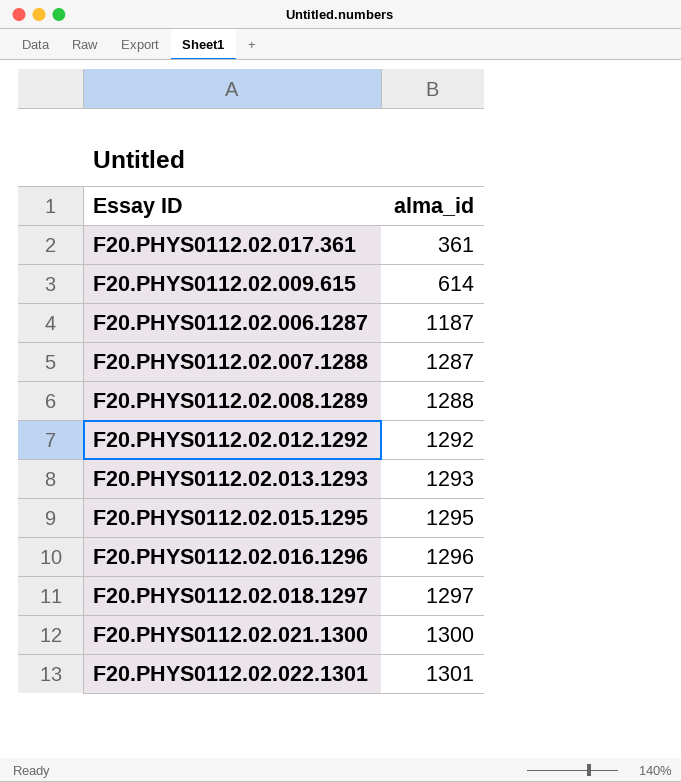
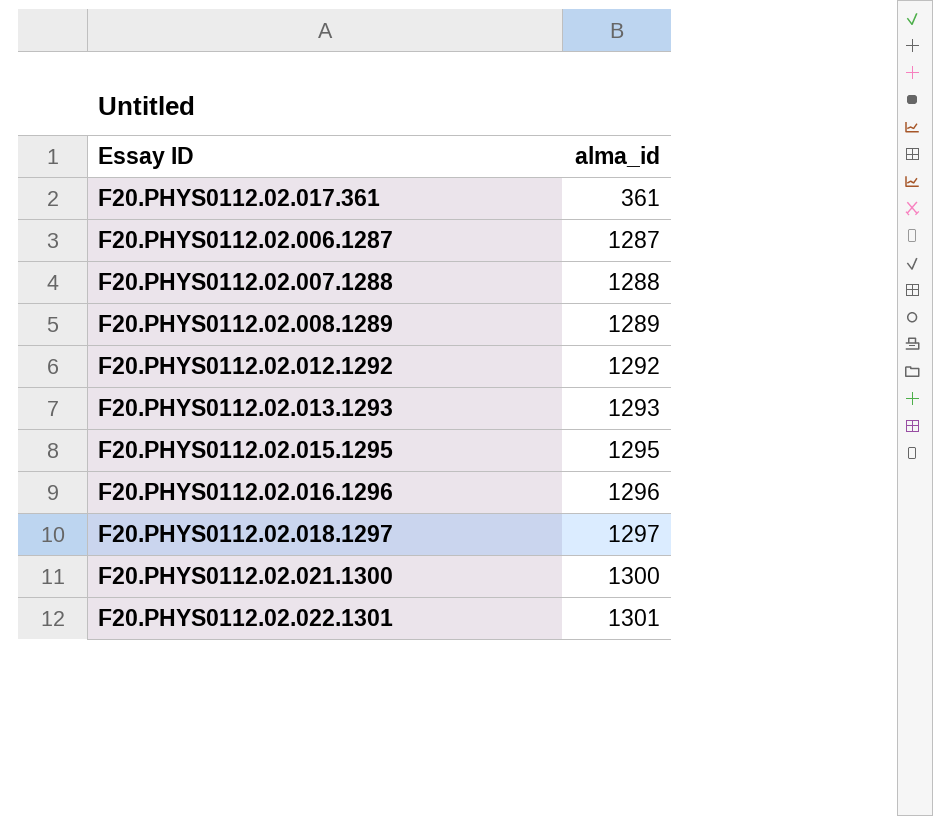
row F20.PHYS0112.02.009.615: 614 -> none
F20.PHYS0112.02.006.1287 | alma_id: 1187 -> 1287
F20.PHYS0112.02.007.1288 | alma_id: 1287 -> 1288
F20.PHYS0112.02.008.1289 | alma_id: 1288 -> 1289

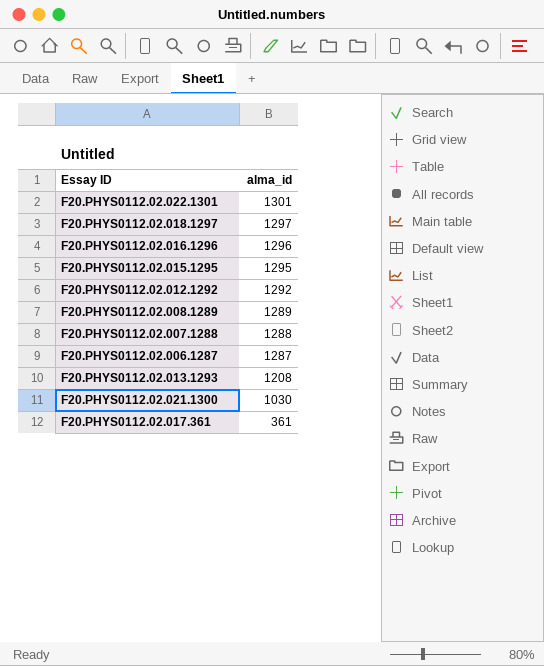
row order: alma_id ascending -> alma_id descending
F20.PHYS0112.02.013.1293 | alma_id: 1293 -> 1208
F20.PHYS0112.02.021.1300 | alma_id: 1300 -> 1030

